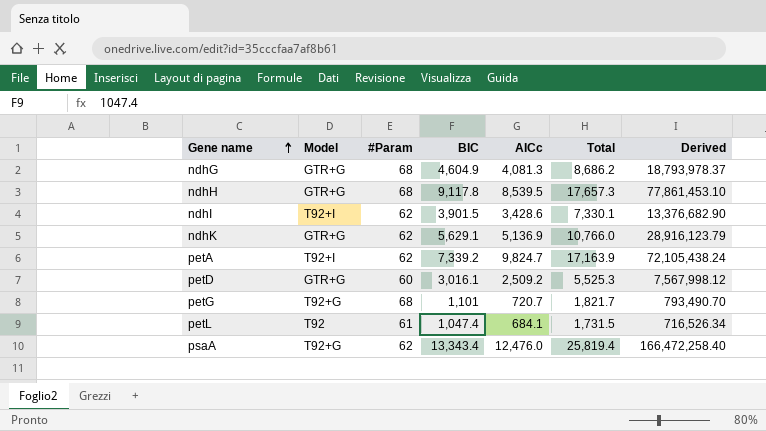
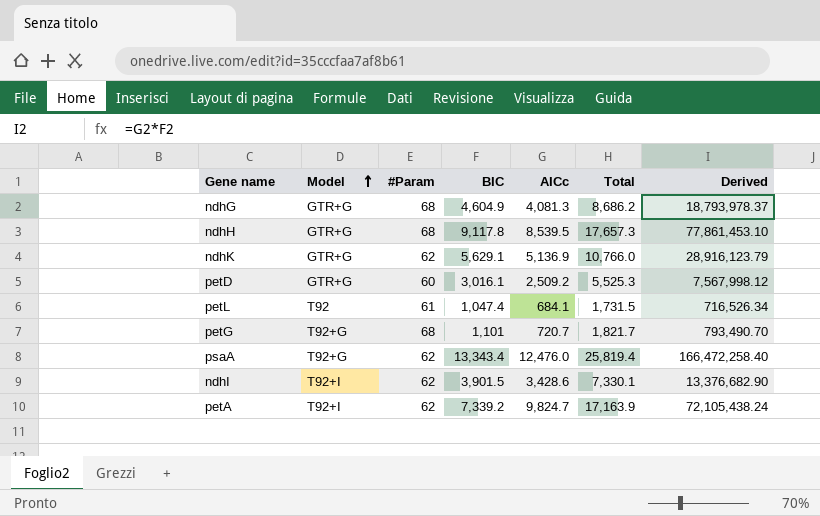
row order: Gene name ascending -> Model ascending

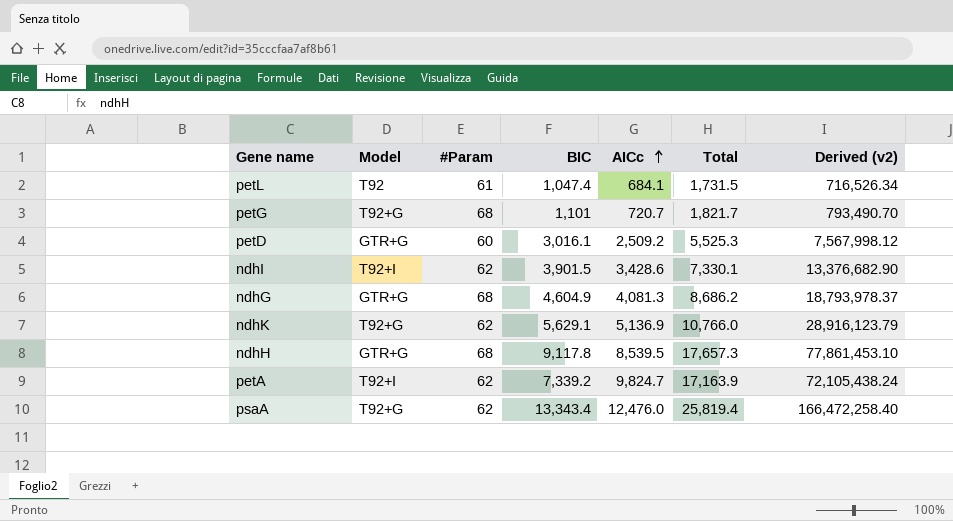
row order: Model ascending -> AICc ascending
column name: Derived -> Derived (v2)
ndhK | Model: GTR+G -> T92+G

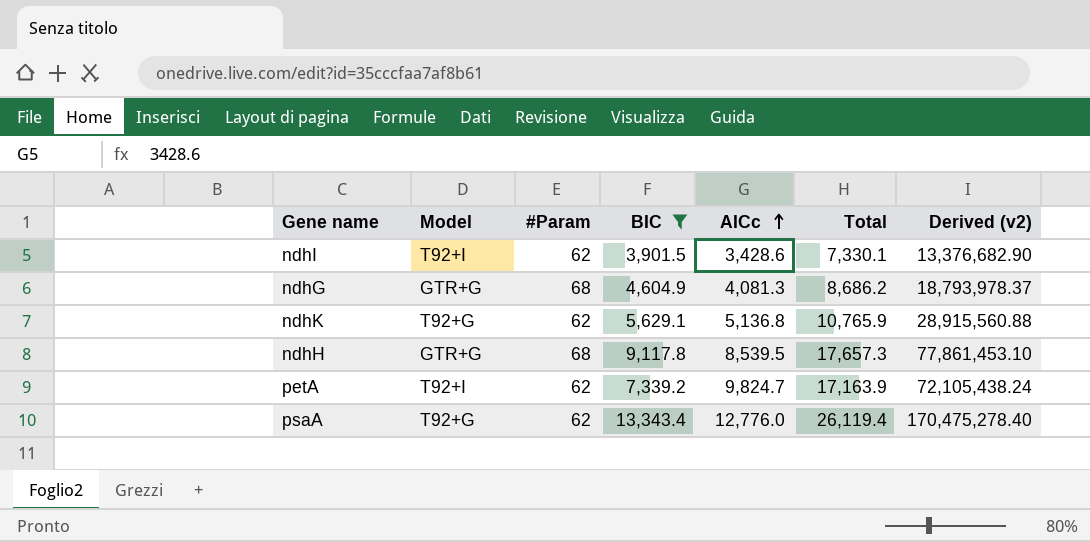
filter: none -> BIC >= 3,901.5
ndhK | AICc: 5,136.9 -> 5,136.8
ndhK | Total: 10,766.0 -> 10,765.9
ndhK | Derived (v2): 28,916,123.79 -> 28,915,560.88
psaA | AICc: 12,476.0 -> 12,776.0
psaA | Total: 25,819.4 -> 26,119.4
psaA | Derived (v2): 166,472,258.40 -> 170,475,278.40

